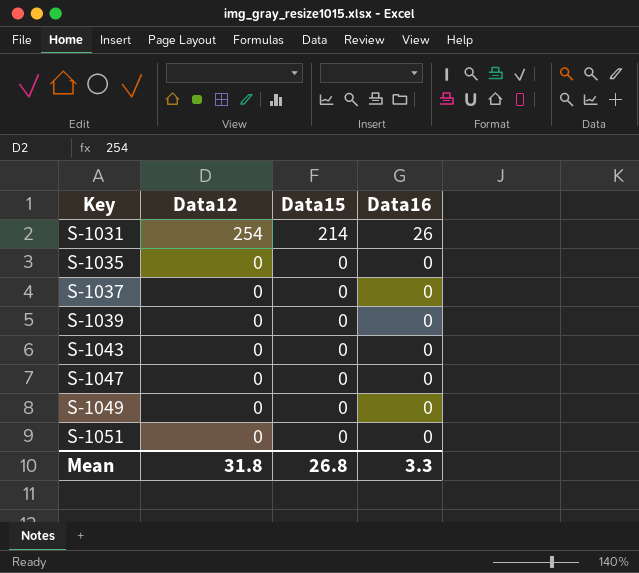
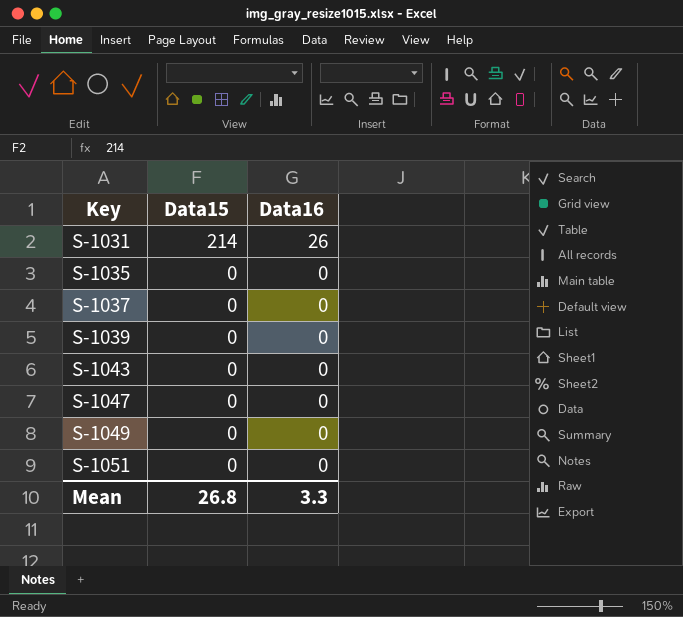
column Data12 | position: 2 -> none

